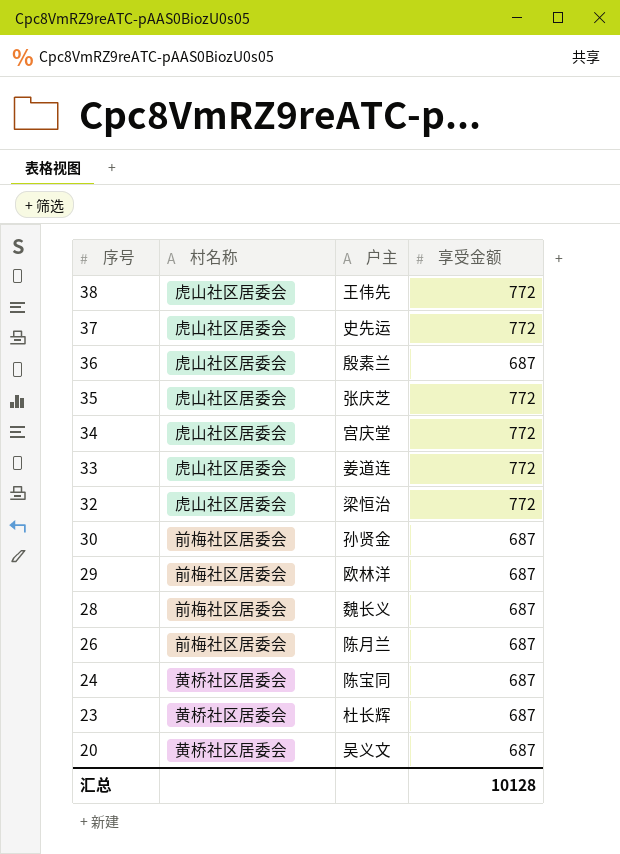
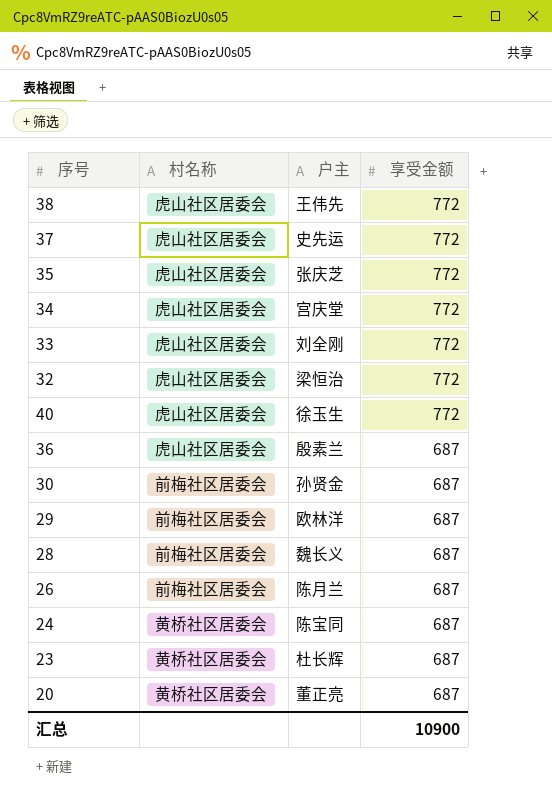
row order: 序号 descending -> 享受金额 descending
33 | 户主: 姜道连 -> 刘全刚
row 40: none -> 虎山社区居委会 | 徐玉生 | 772
20 | 户主: 吴义文 -> 董正亮
汇总 | 享受金额: 10128 -> 10900

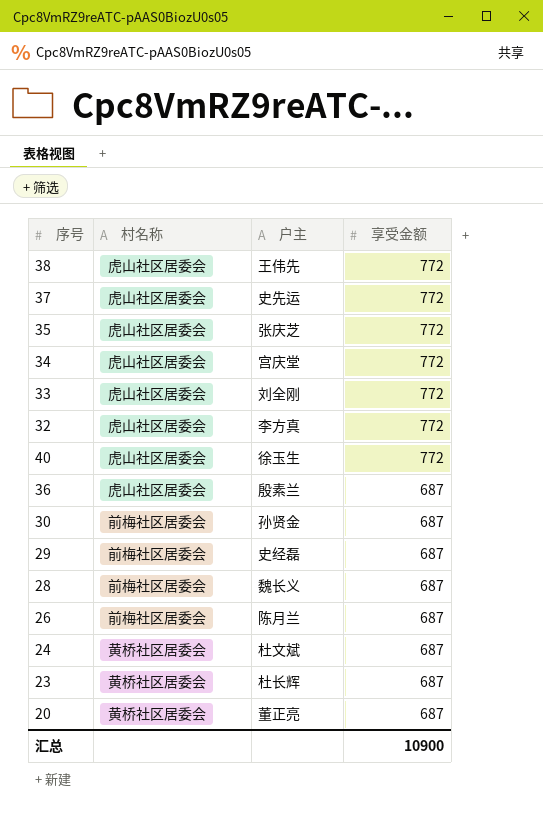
32 | 户主: 梁恒治 -> 李方真
29 | 户主: 欧林洋 -> 史经磊
24 | 户主: 陈宝同 -> 杜文斌

